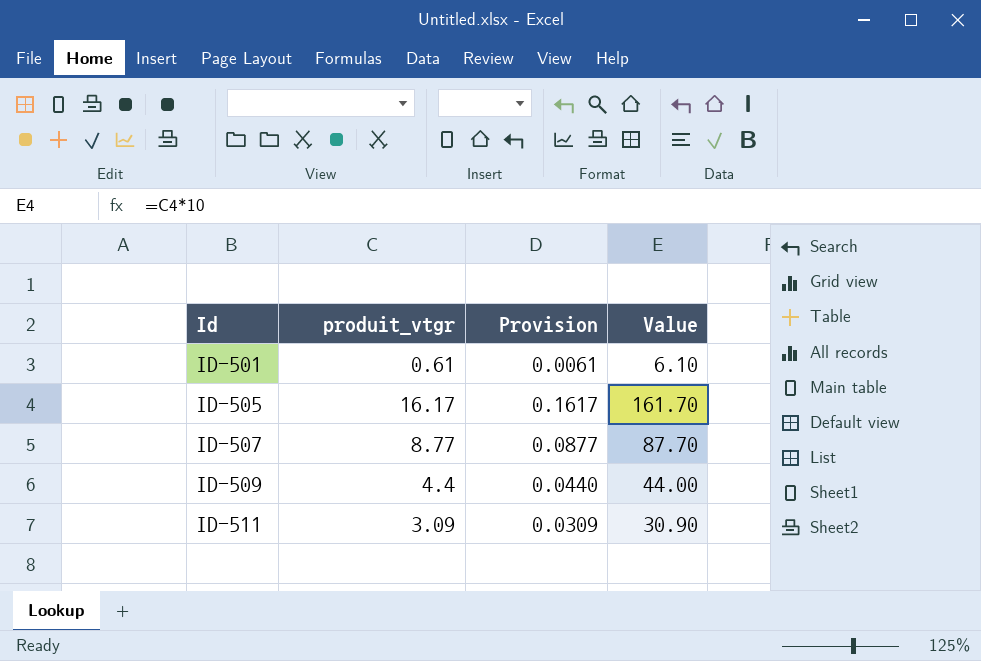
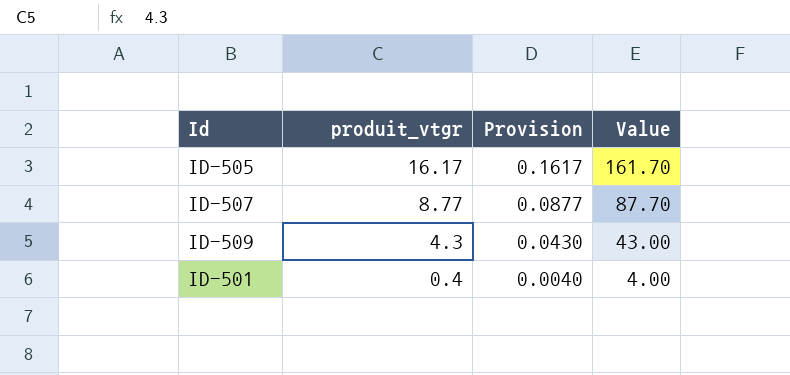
row order: Id ascending -> produit_vtgr descending
row ID-511: 3.09 | 0.0309 | 30.90 -> none
ID-509 | produit_vtgr: 4.4 -> 4.3
ID-509 | Provision: 0.0440 -> 0.0430
ID-509 | Value: 44.00 -> 43.00
ID-501 | produit_vtgr: 0.61 -> 0.4
ID-501 | Provision: 0.0061 -> 0.0040
ID-501 | Value: 6.10 -> 4.00

